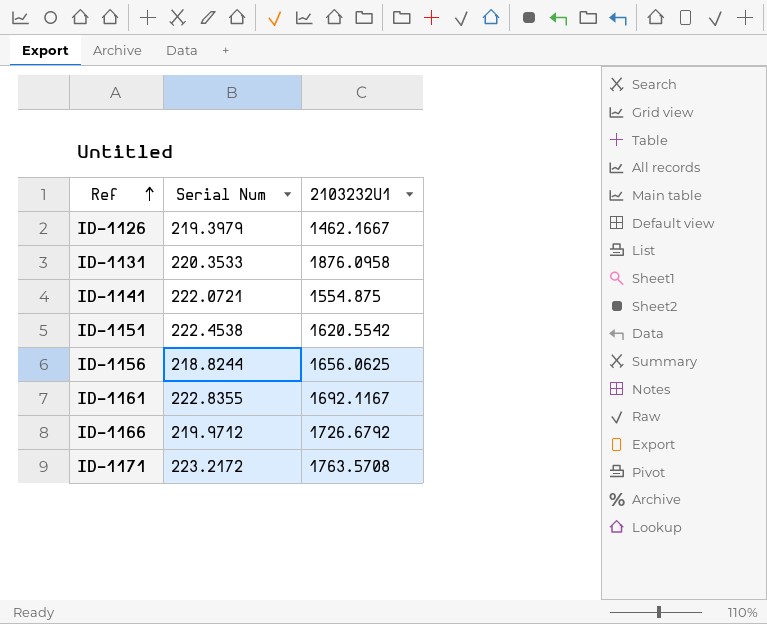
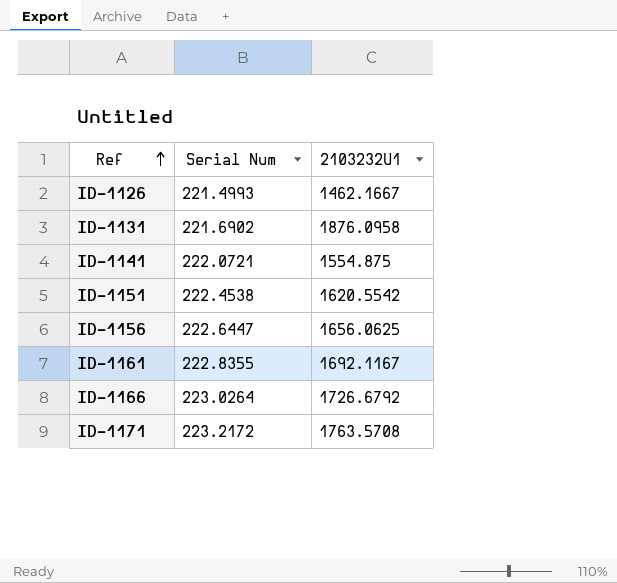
ID-1126 | Serial Num: 219.3979 -> 221.4993
ID-1131 | Serial Num: 220.3533 -> 221.6902
ID-1156 | Serial Num: 218.8244 -> 222.6447
ID-1166 | Serial Num: 219.9712 -> 223.0264

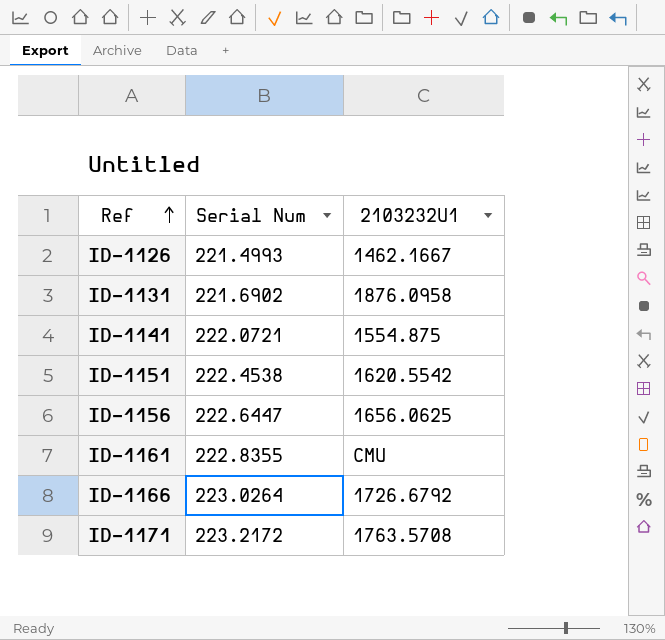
ID-1161 | 2103232U1: 1692.1167 -> CMU

